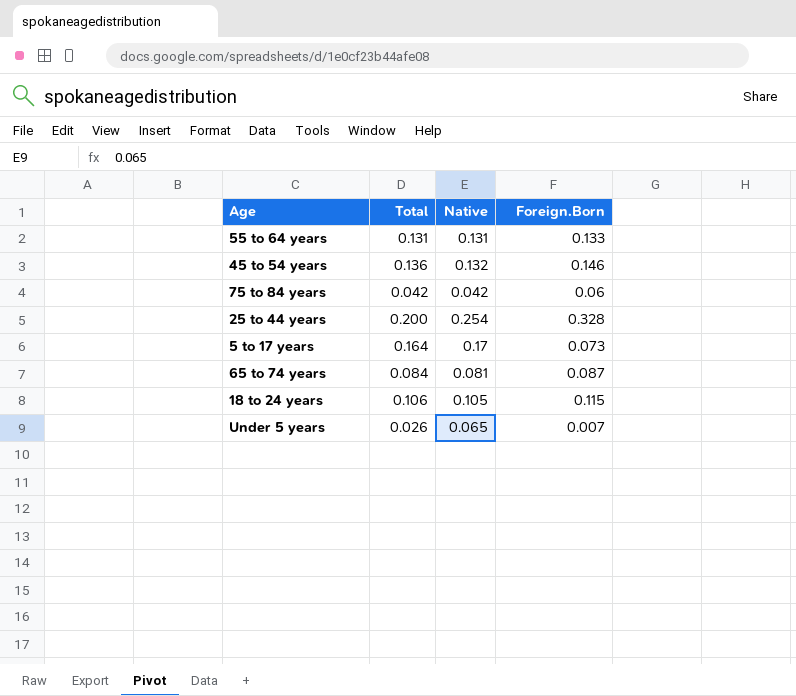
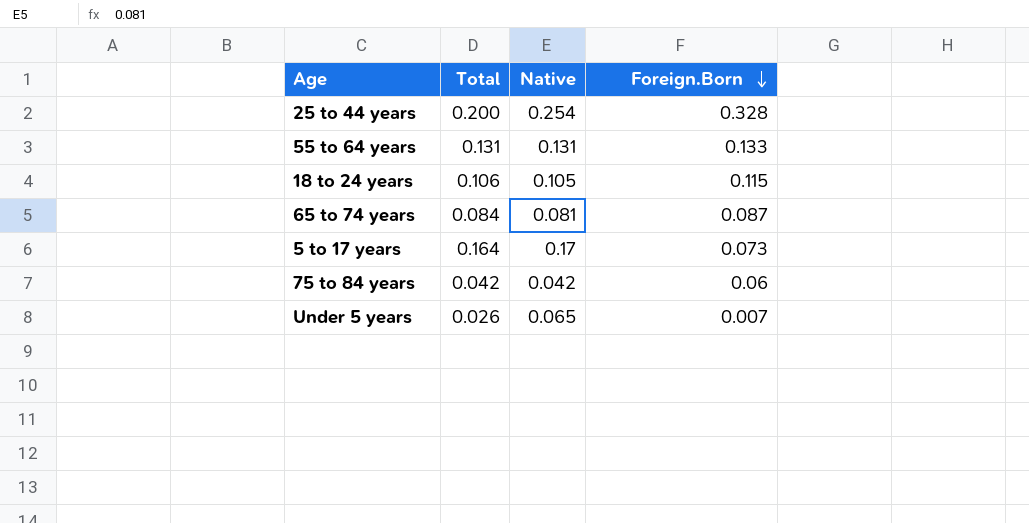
row order: none -> Foreign.Born descending
row 45 to 54 years: 0.136 | 0.132 | 0.146 -> none

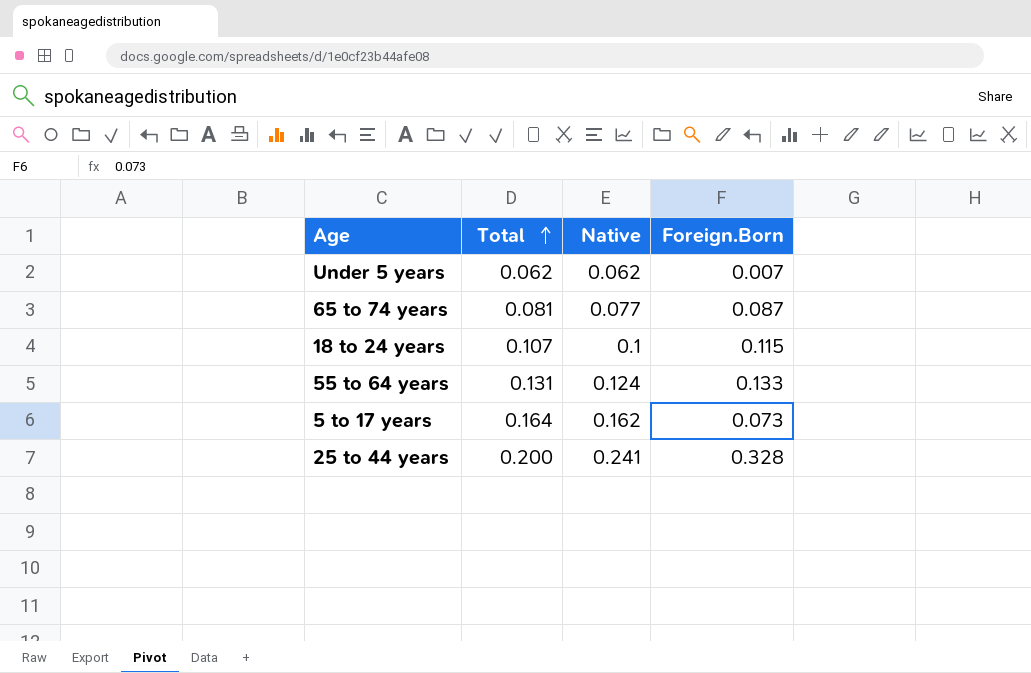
row order: Foreign.Born descending -> Total ascending
row 75 to 84 years: 0.042 | 0.042 | 0.06 -> none
Under 5 years | Total: 0.026 -> 0.062
Under 5 years | Native: 0.065 -> 0.062
65 to 74 years | Total: 0.084 -> 0.081
65 to 74 years | Native: 0.081 -> 0.077
18 to 24 years | Total: 0.106 -> 0.107
18 to 24 years | Native: 0.105 -> 0.1
55 to 64 years | Native: 0.131 -> 0.124
5 to 17 years | Native: 0.17 -> 0.162
25 to 44 years | Native: 0.254 -> 0.241

